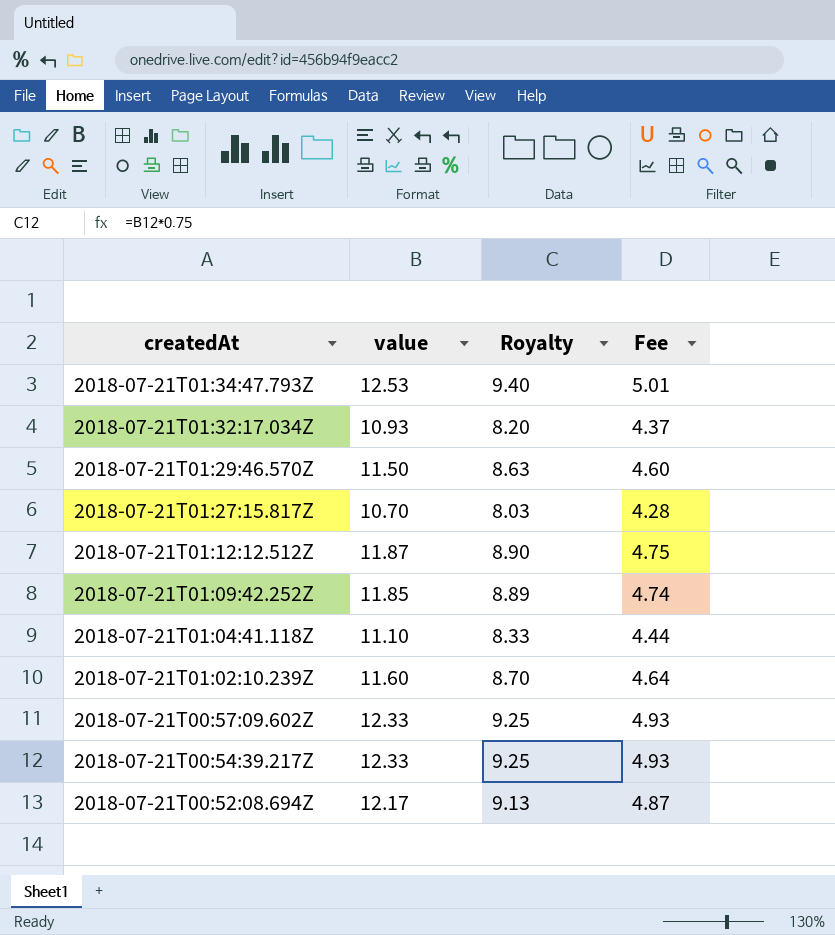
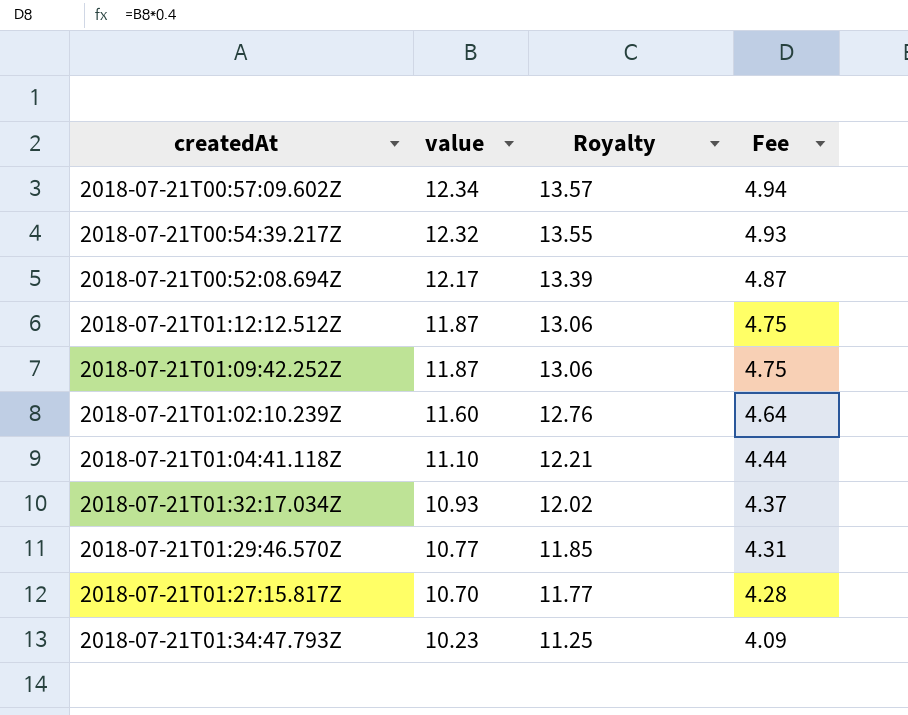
row order: createdAt descending -> value descending
column Royalty | formula: [value] * 0.75 -> [value] * 1.1
2018-07-21T00:57:09.602Z | value: 12.33 -> 12.34
2018-07-21T00:57:09.602Z | Fee: 4.93 -> 4.94
2018-07-21T00:54:39.217Z | value: 12.33 -> 12.32
2018-07-21T01:09:42.252Z | value: 11.85 -> 11.87
2018-07-21T01:09:42.252Z | Fee: 4.74 -> 4.75
2018-07-21T01:29:46.570Z | value: 11.50 -> 10.77
2018-07-21T01:29:46.570Z | Fee: 4.60 -> 4.31
2018-07-21T01:34:47.793Z | value: 12.53 -> 10.23
2018-07-21T01:34:47.793Z | Fee: 5.01 -> 4.09

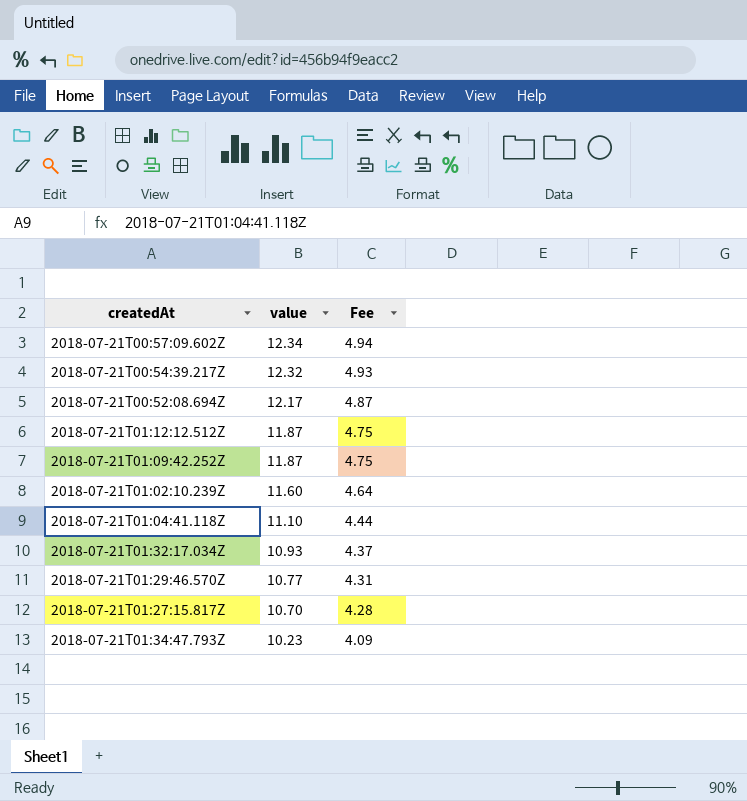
column Royalty | formula: [value] * 1.1 -> none

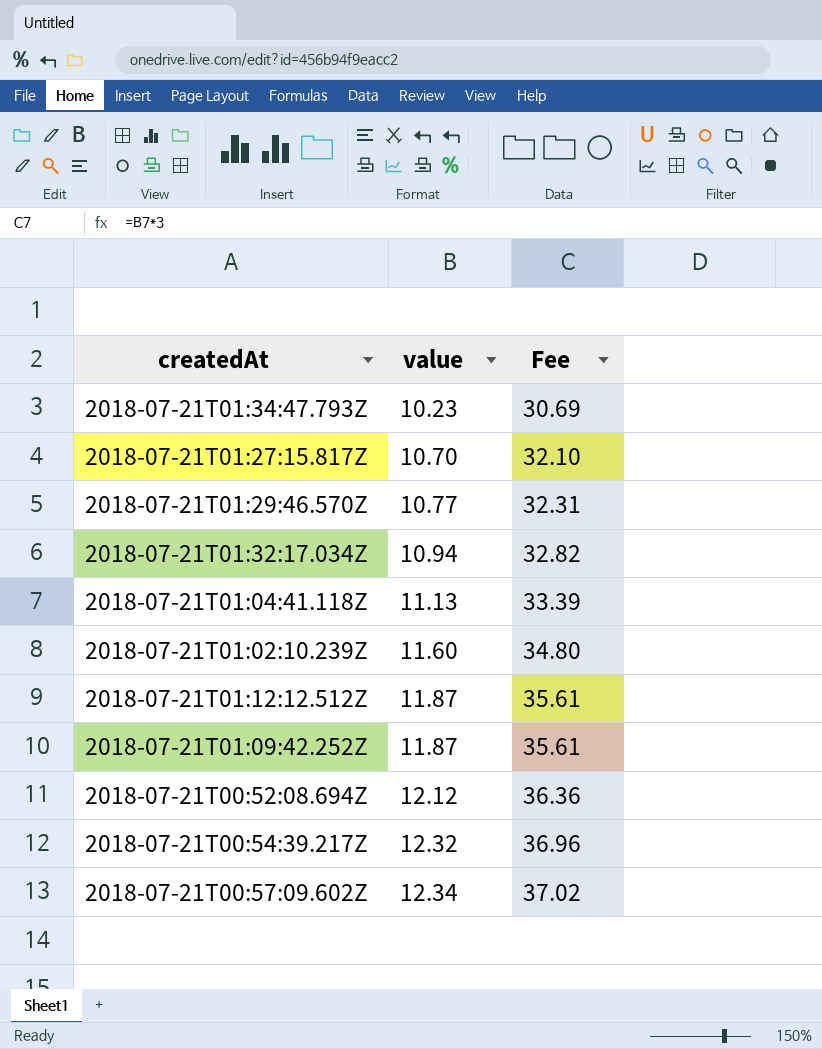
row order: value descending -> value ascending
column Fee | formula: [value] * 0.4 -> [value] * 3
2018-07-21T01:32:17.034Z | value: 10.93 -> 10.94
2018-07-21T01:04:41.118Z | value: 11.10 -> 11.13
2018-07-21T00:52:08.694Z | value: 12.17 -> 12.12

